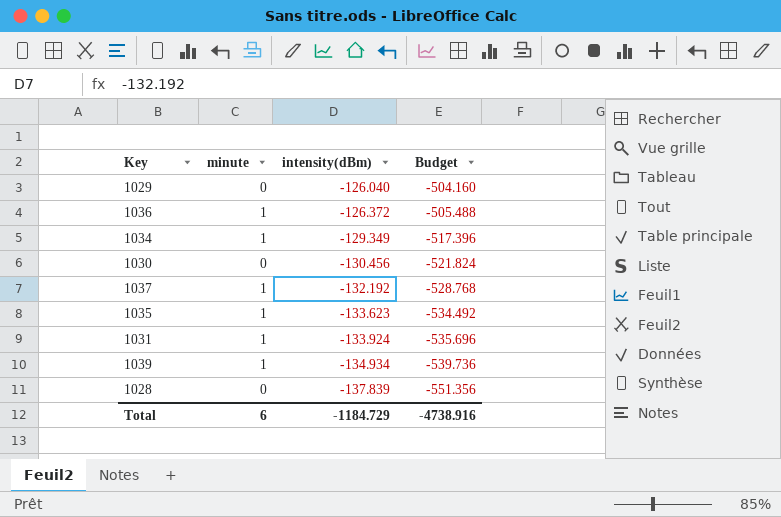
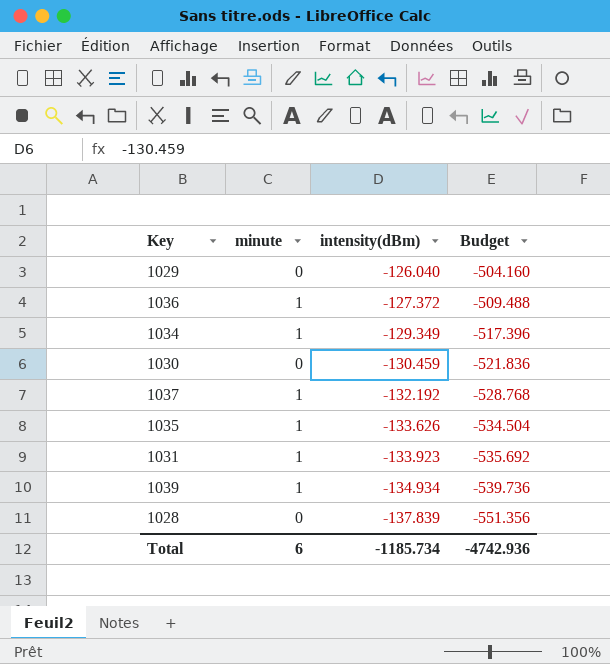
1036 | intensity(dBm): -126.372 -> -127.372
1036 | Budget: -505.488 -> -509.488
1030 | intensity(dBm): -130.456 -> -130.459
1030 | Budget: -521.824 -> -521.836
1035 | intensity(dBm): -133.623 -> -133.626
1035 | Budget: -534.492 -> -534.504
1031 | intensity(dBm): -133.924 -> -133.923
1031 | Budget: -535.696 -> -535.692
Total | intensity(dBm): -1184.729 -> -1185.734
Total | Budget: -4738.916 -> -4742.936

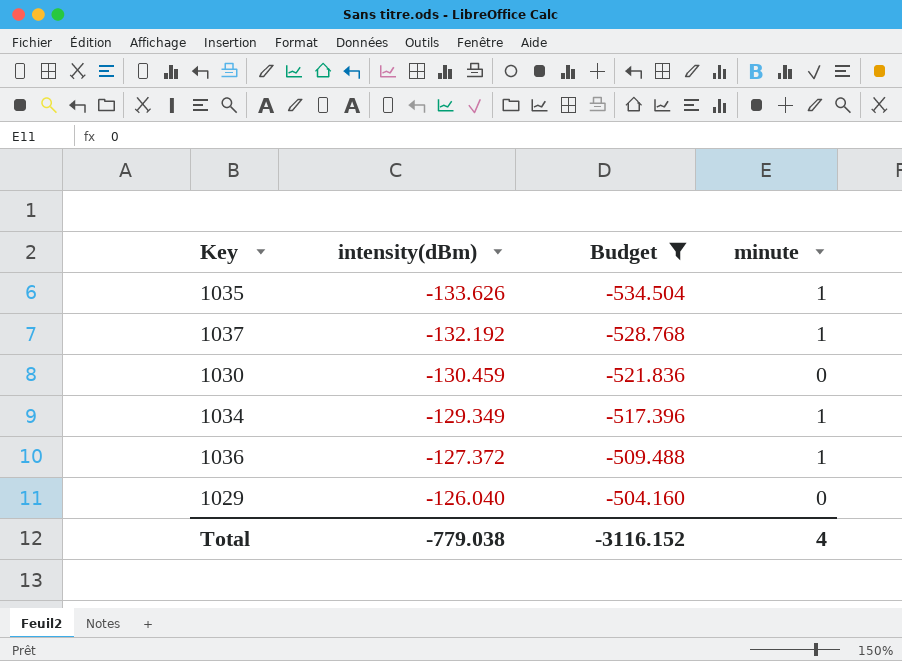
filter: none -> Budget >= -534.504
row order: intensity(dBm) descending -> intensity(dBm) ascending
column minute | position: 2 -> 4
Total | intensity(dBm): -1185.734 -> -779.038
Total | Budget: -4742.936 -> -3116.152
Total | minute: 6 -> 4

